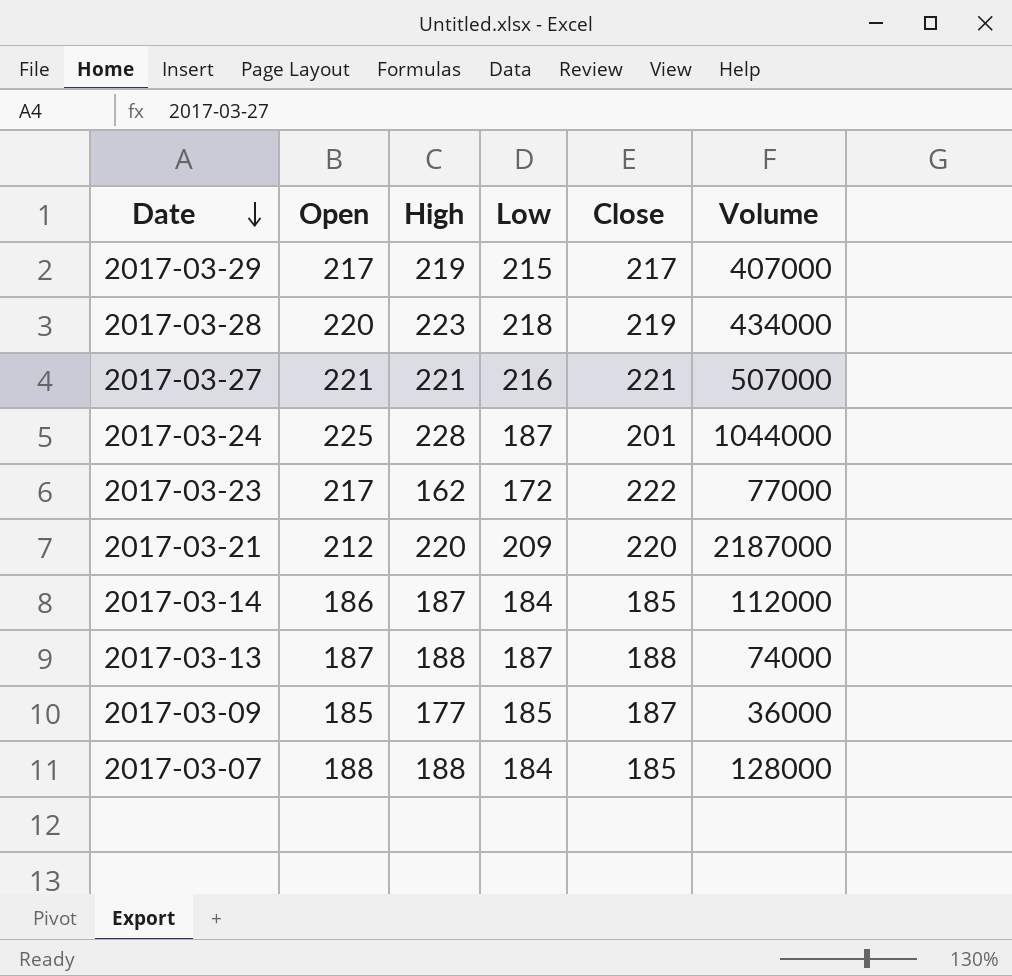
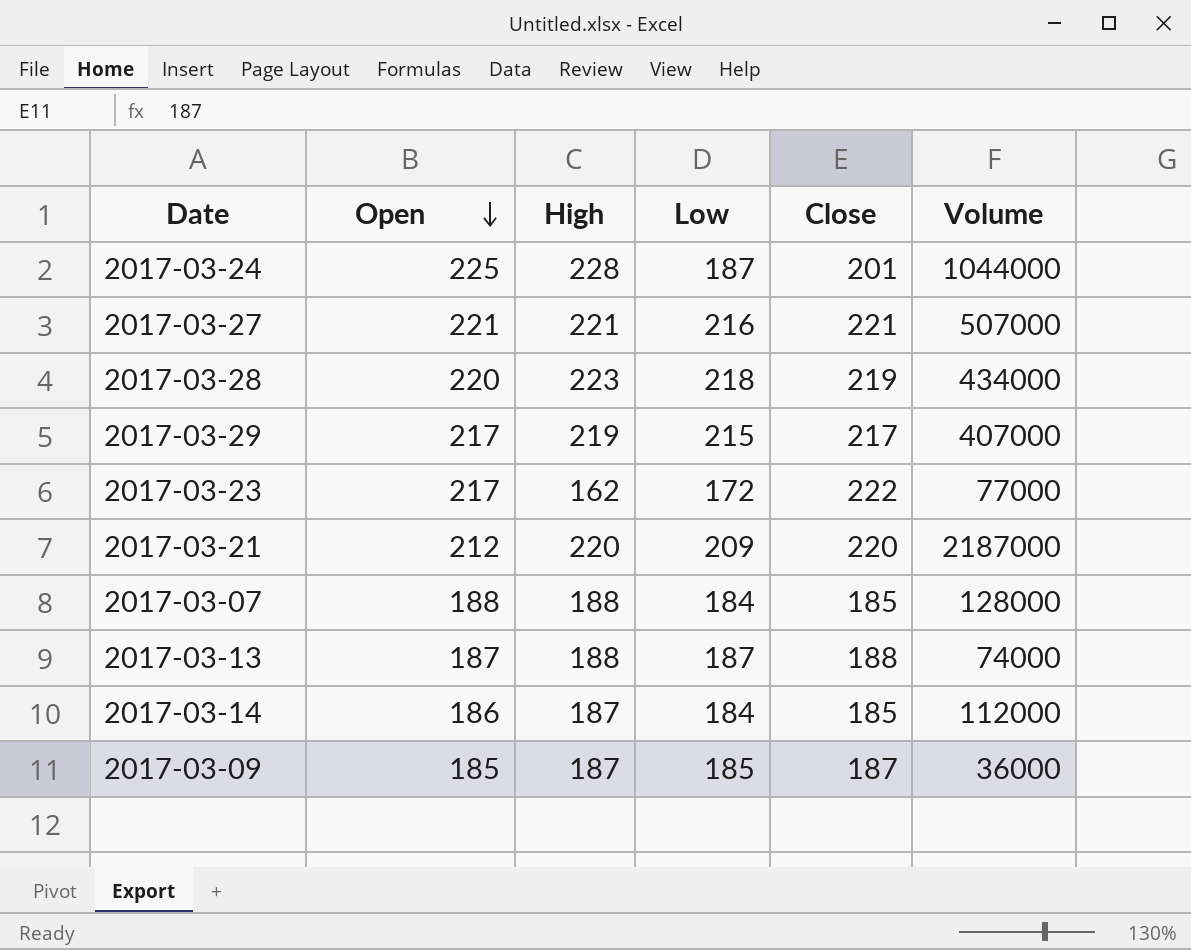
row order: Date descending -> Open descending
2017-03-09 | High: 177 -> 187

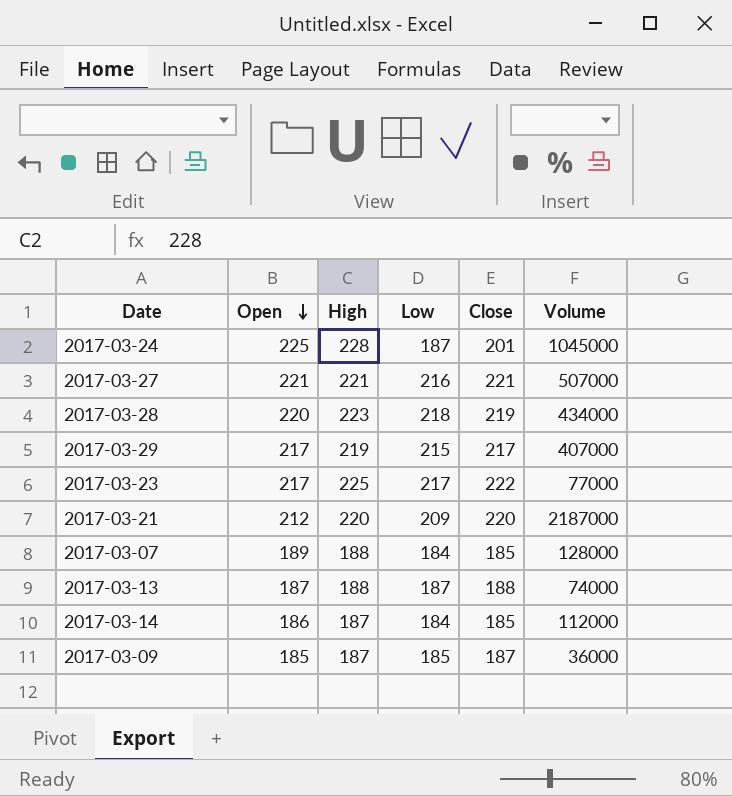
2017-03-24 | Volume: 1044000 -> 1045000
2017-03-23 | High: 162 -> 225
2017-03-23 | Low: 172 -> 217
2017-03-07 | Open: 188 -> 189

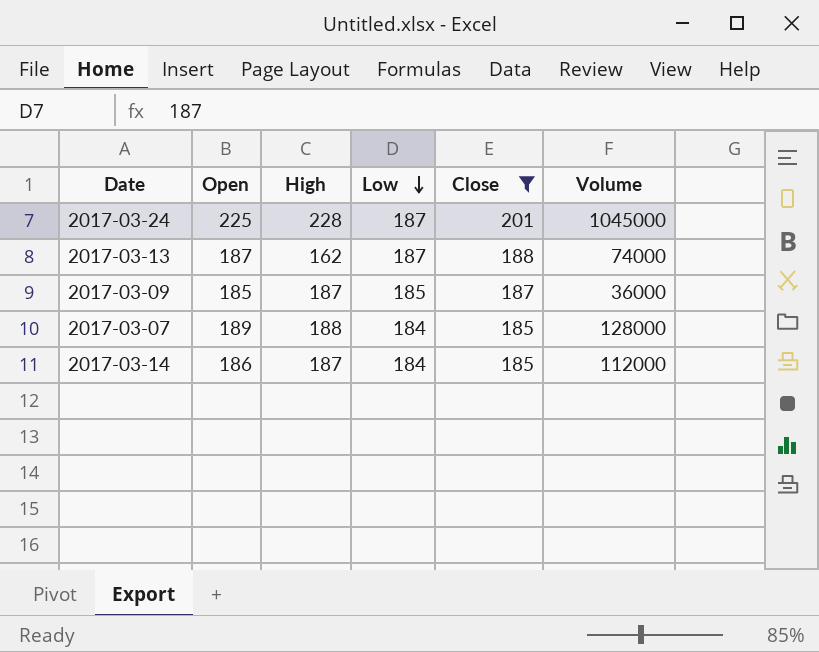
filter: none -> Close <= 201
row order: Open descending -> Low descending
2017-03-13 | High: 188 -> 162

